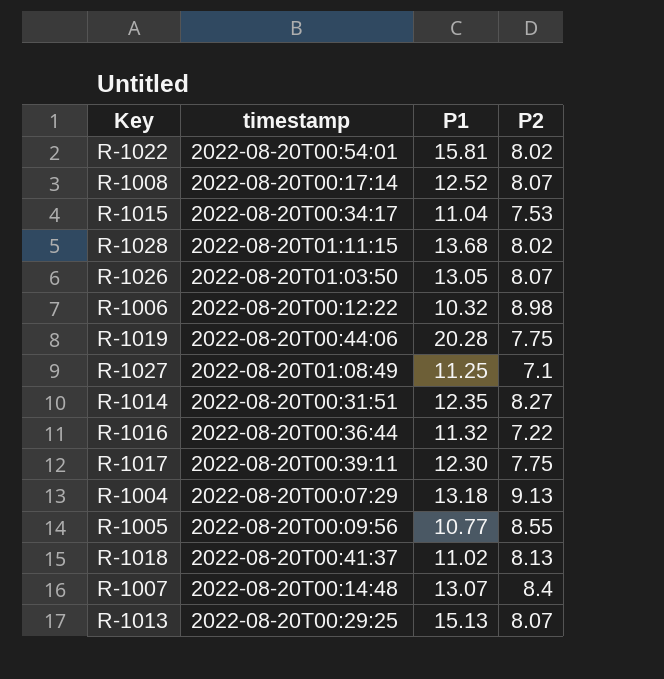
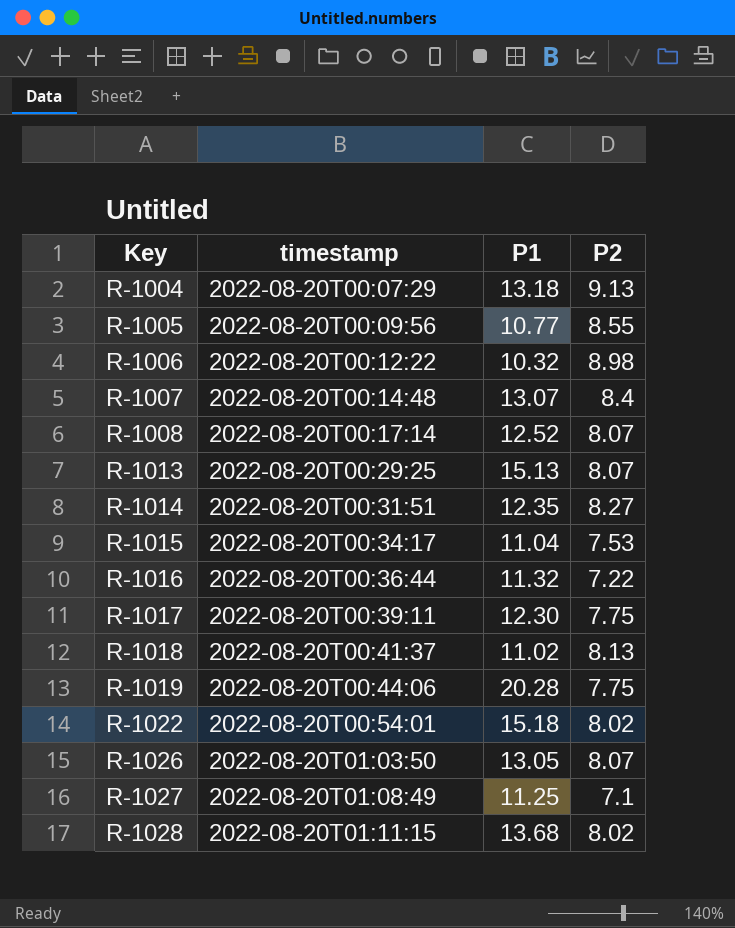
row order: none -> Key ascending
R-1022 | P1: 15.81 -> 15.18

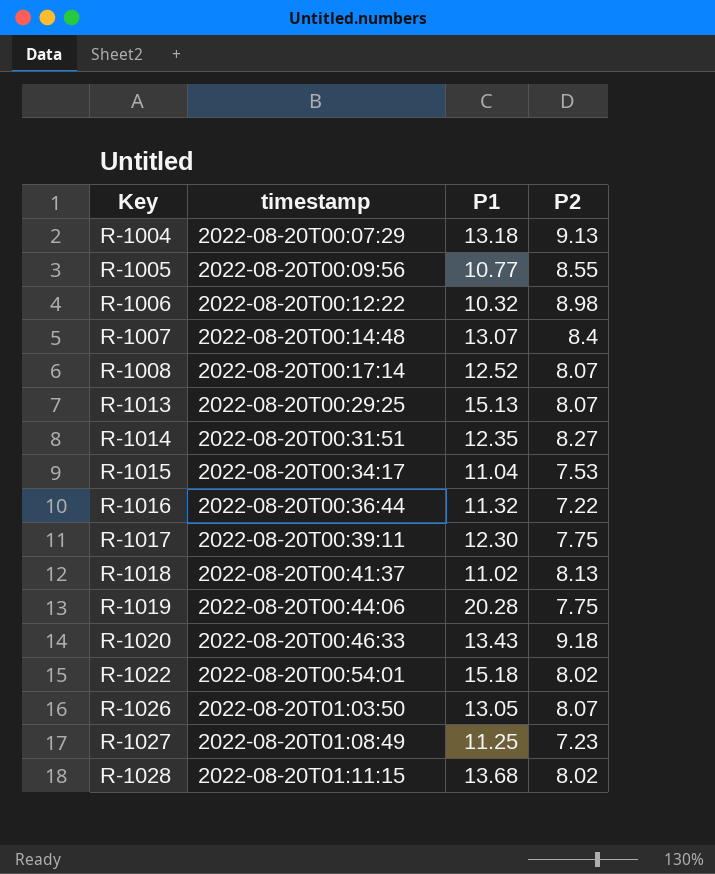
row R-1020: none -> 2022-08-20T00:46:33 | 13.43 | 9.18
R-1027 | P2: 7.1 -> 7.23

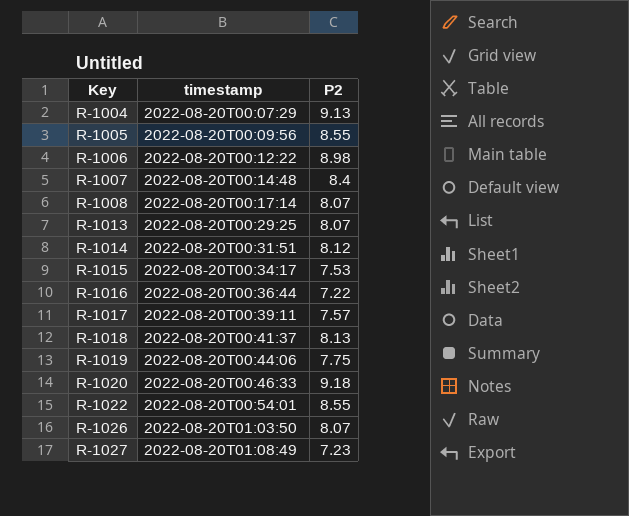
column P1 | position: 3 -> none
row R-1028: 2022-08-20T01:11:15 | 13.68 | 8.02 -> none
R-1014 | P2: 8.27 -> 8.12
R-1017 | P2: 7.75 -> 7.57
R-1022 | P2: 8.02 -> 8.55

